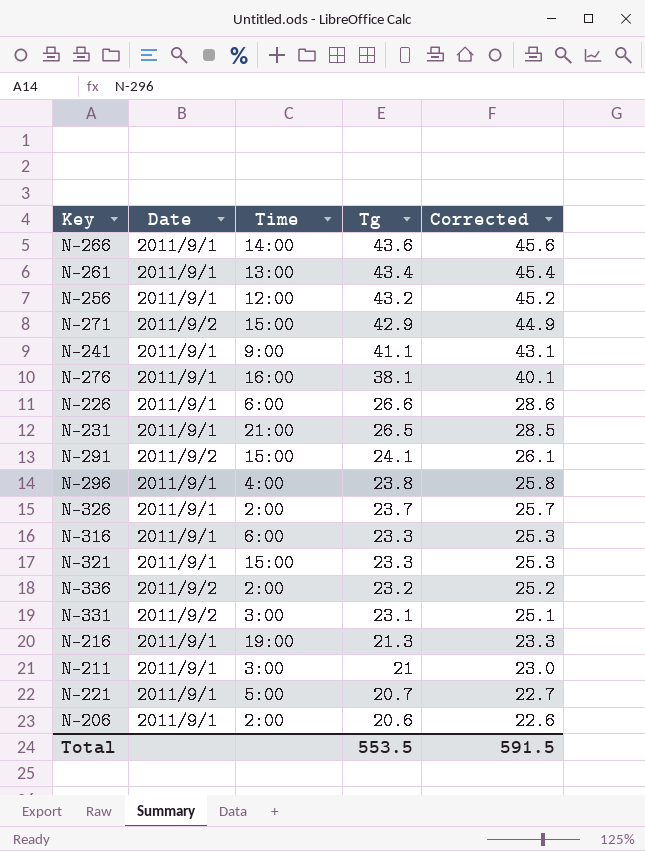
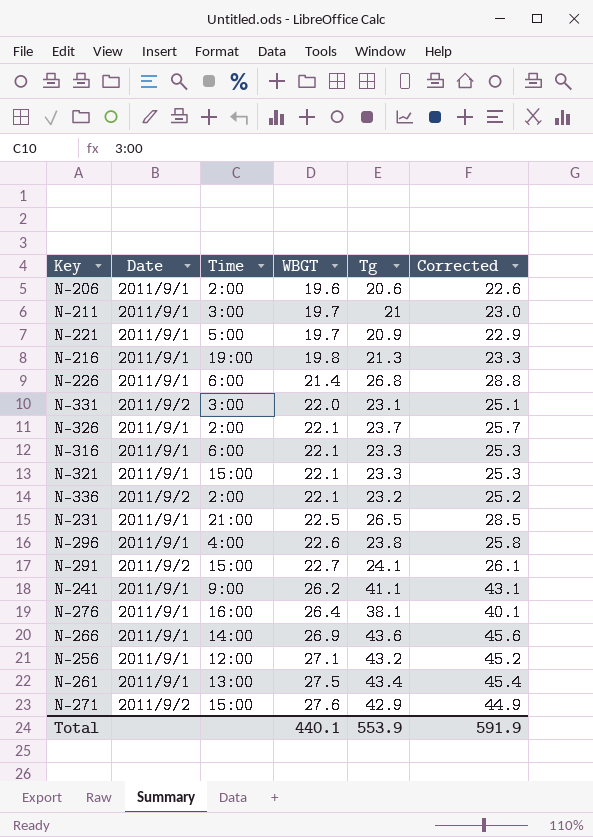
row order: Tg descending -> WBGT ascending
column WBGT | position: none -> 4
N-221 | Tg: 20.7 -> 20.9
N-221 | Corrected: 22.7 -> 22.9
N-226 | Tg: 26.6 -> 26.8
N-226 | Corrected: 28.6 -> 28.8
Total | Tg: 553.5 -> 553.9
Total | Corrected: 591.5 -> 591.9

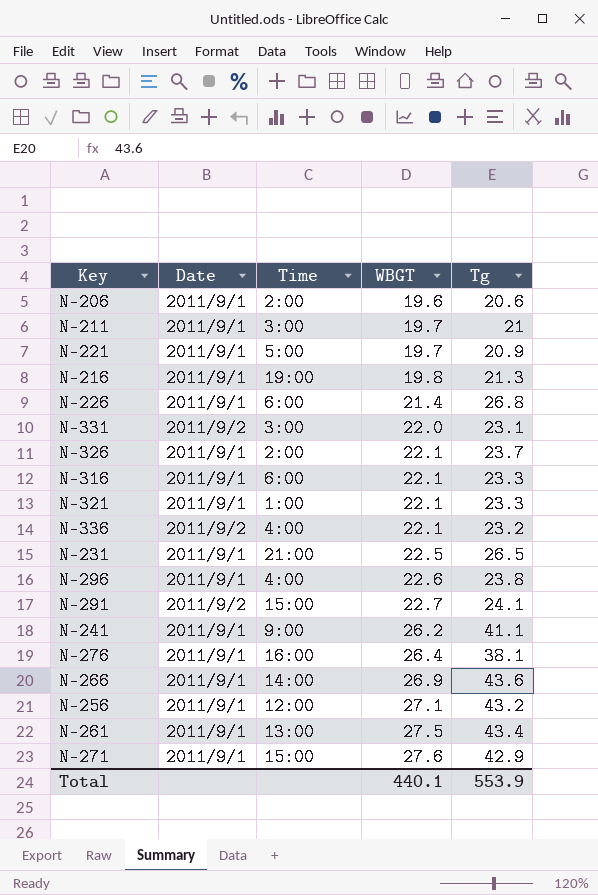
column Corrected | formula: [Tg] + 2 -> none
N-321 | Time: 15:00 -> 1:00
N-336 | Time: 2:00 -> 4:00
N-271 | Date: 2011/9/2 -> 2011/9/1

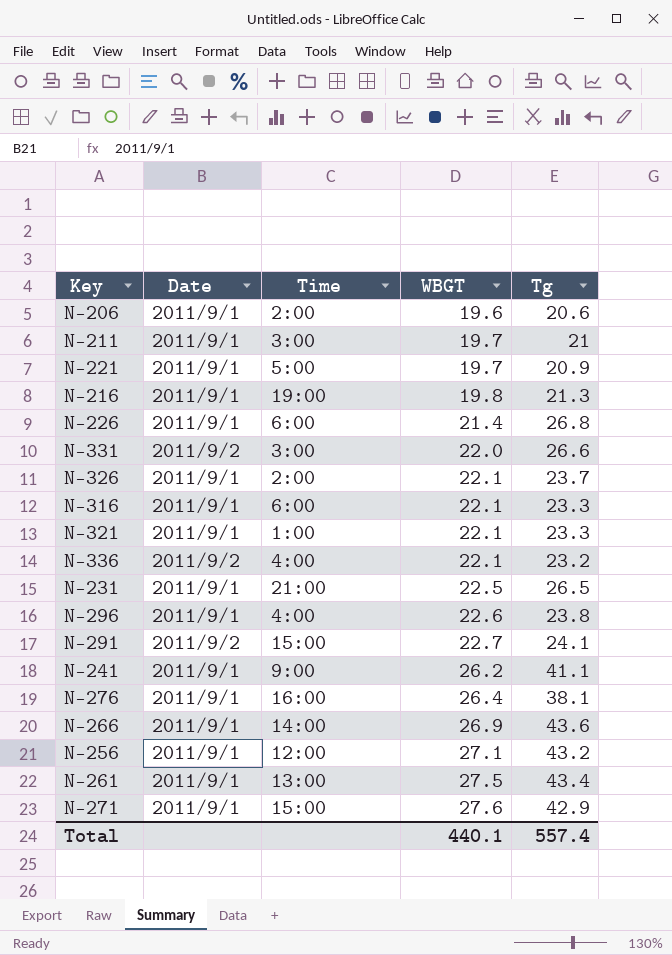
N-331 | Tg: 23.1 -> 26.6
Total | Tg: 553.9 -> 557.4

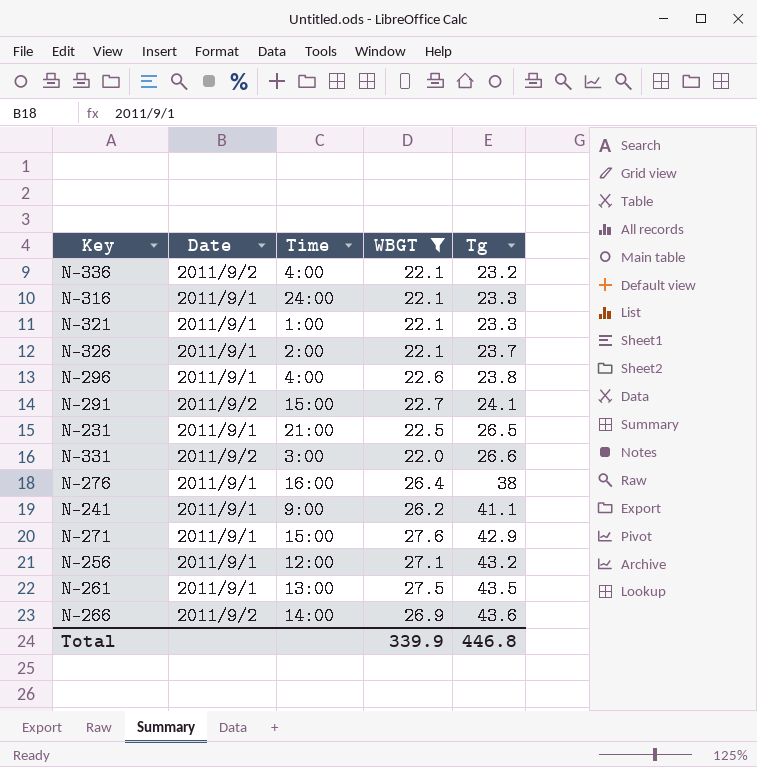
filter: none -> WBGT >= 22.0
row order: WBGT ascending -> Tg ascending
N-316 | Time: 6:00 -> 24:00
N-276 | Tg: 38.1 -> 38
N-261 | Tg: 43.4 -> 43.5
N-266 | Date: 2011/9/1 -> 2011/9/2
Total | WBGT: 440.1 -> 339.9
Total | Tg: 557.4 -> 446.8

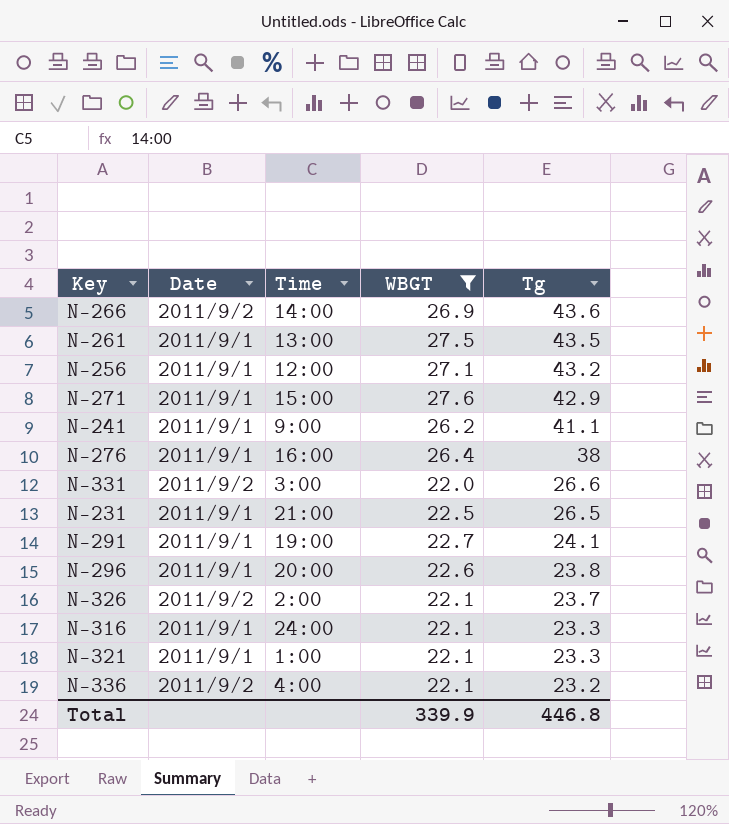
row order: Tg ascending -> Tg descending
N-291 | Date: 2011/9/2 -> 2011/9/1
N-291 | Time: 15:00 -> 19:00
N-296 | Time: 4:00 -> 20:00
N-326 | Date: 2011/9/1 -> 2011/9/2

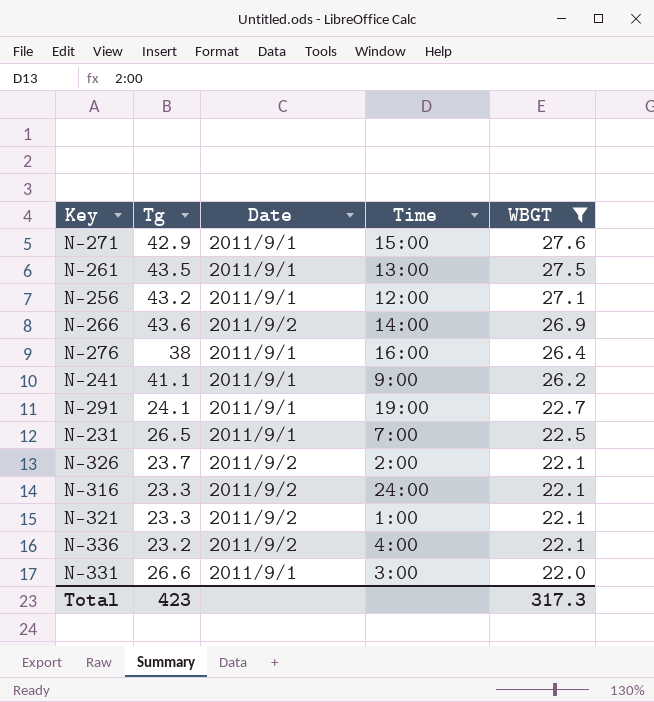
row order: Tg descending -> WBGT descending
column Tg | position: 5 -> 2
row N-296: 2011/9/1 | 20:00 | 22.6 | 23.8 -> none
N-231 | Time: 21:00 -> 7:00
N-316 | Date: 2011/9/1 -> 2011/9/2
N-321 | Date: 2011/9/1 -> 2011/9/2
N-331 | Date: 2011/9/2 -> 2011/9/1
Total | Tg: 446.8 -> 423
Total | WBGT: 339.9 -> 317.3

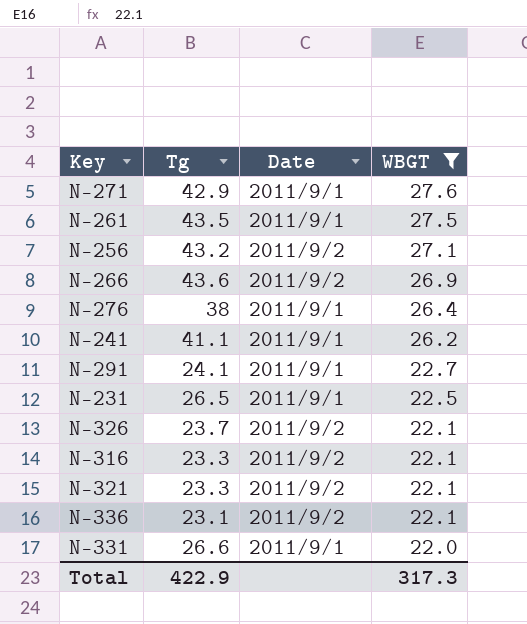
column Time | position: 4 -> none
N-256 | Date: 2011/9/1 -> 2011/9/2
N-336 | Tg: 23.2 -> 23.1
Total | Tg: 423 -> 422.9

